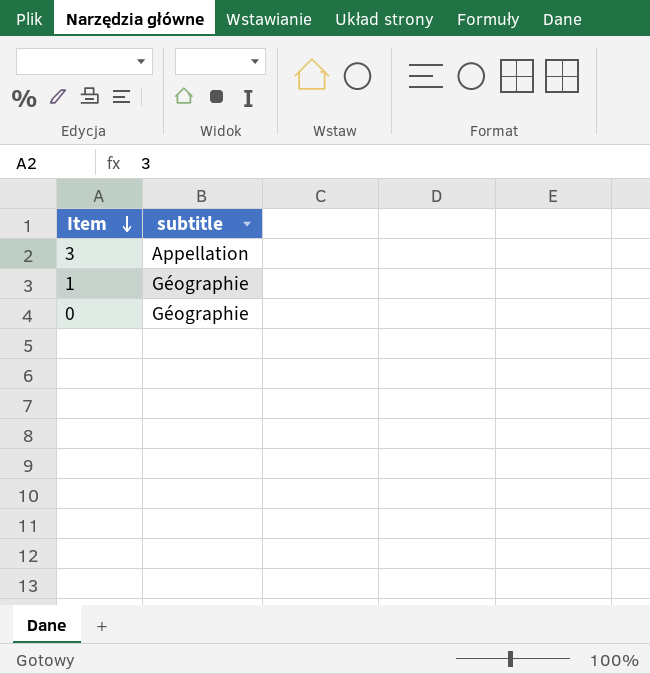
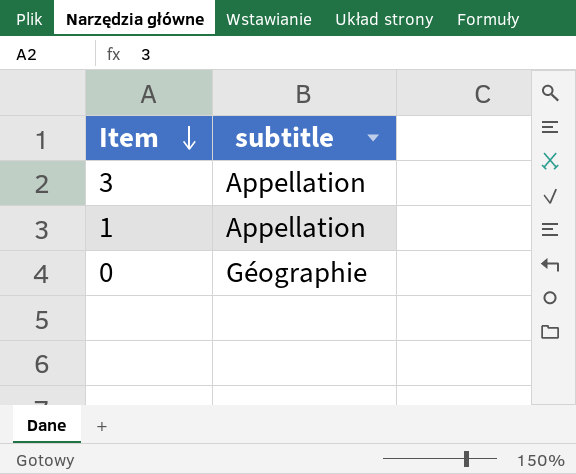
1 | subtitle: Géographie -> Appellation

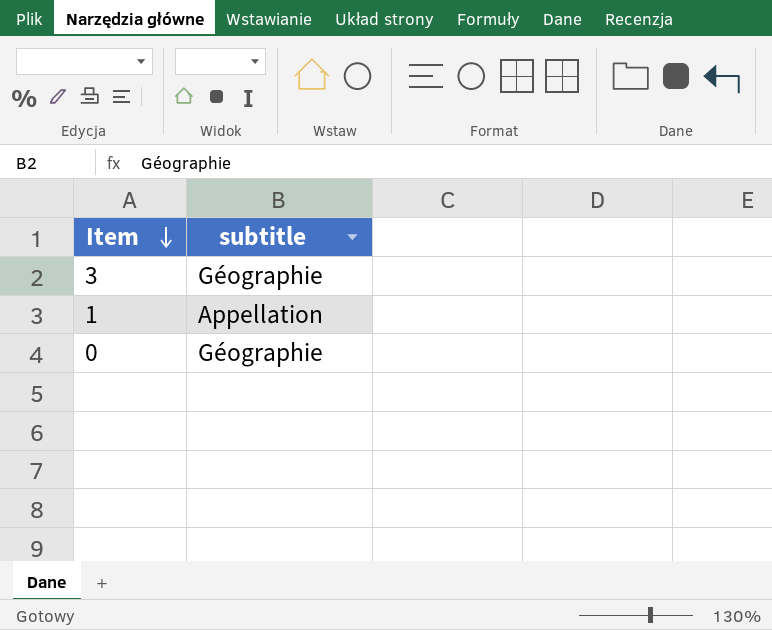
3 | subtitle: Appellation -> Géographie

